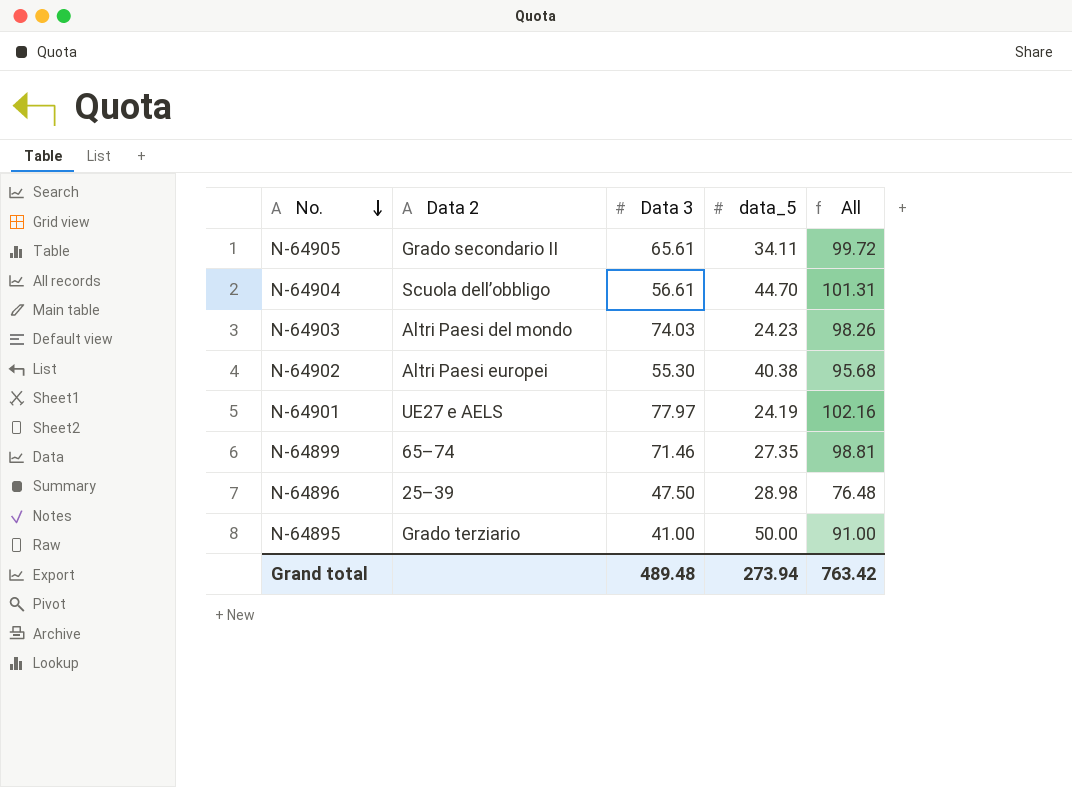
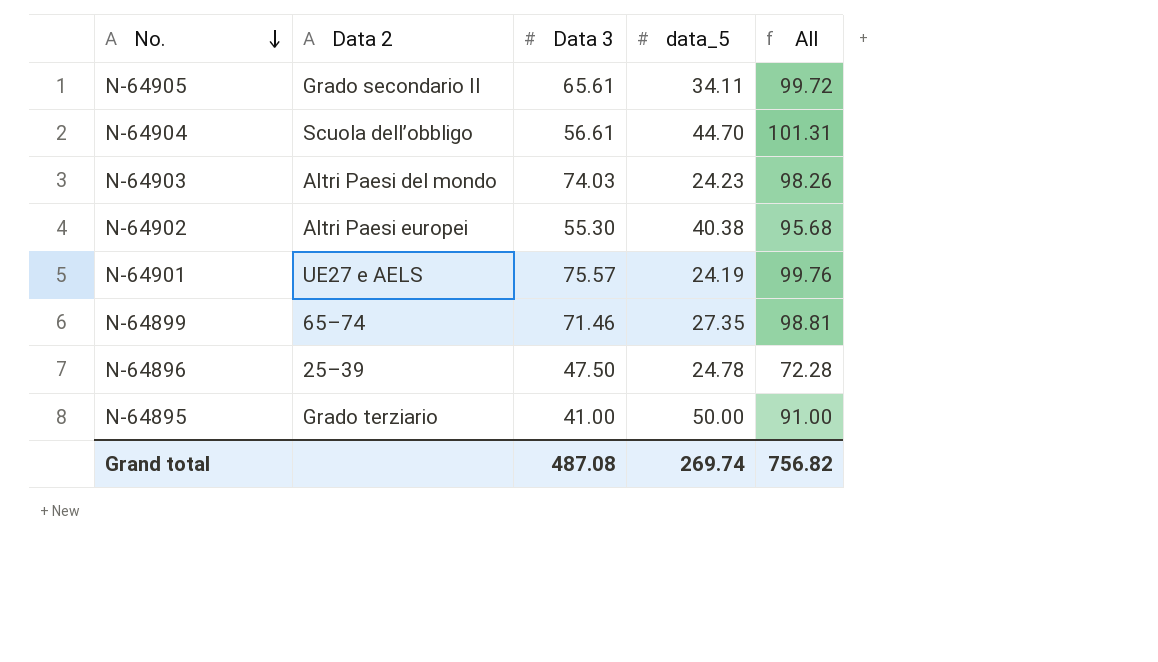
N-64901 | Data 3: 77.97 -> 75.57
N-64901 | All: 102.16 -> 99.76
N-64896 | data_5: 28.98 -> 24.78
N-64896 | All: 76.48 -> 72.28
Grand total | Data 3: 489.48 -> 487.08
Grand total | data_5: 273.94 -> 269.74
Grand total | All: 763.42 -> 756.82

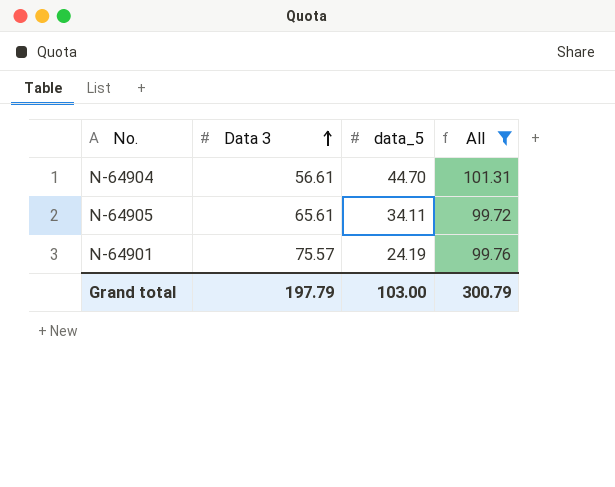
filter: none -> All >= 99.72
row order: No. descending -> Data 3 ascending
column Data 2 | position: 2 -> none
Grand total | Data 3: 487.08 -> 197.79
Grand total | data_5: 269.74 -> 103.00
Grand total | All: 756.82 -> 300.79

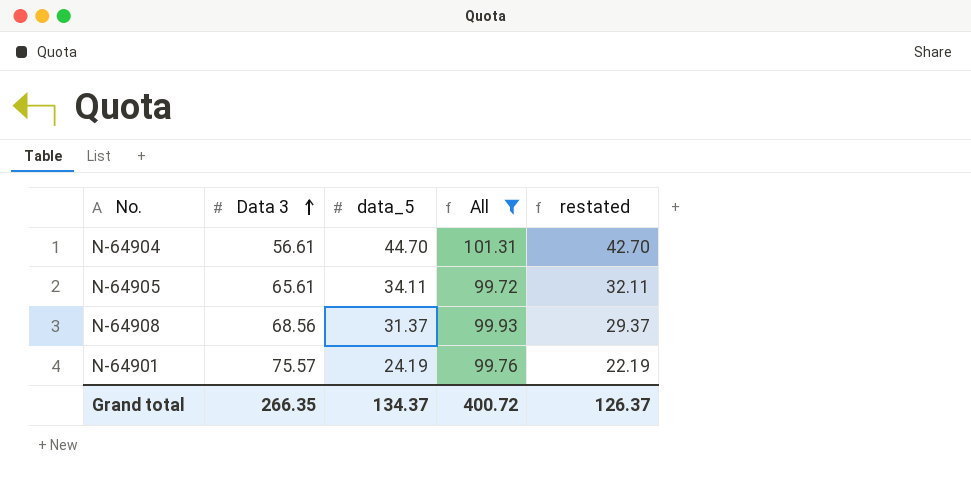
column restated | formula: none -> [data_5] - 2
row N-64908: none -> 68.56 | 31.37 | 99.93 | 29.37
Grand total | Data 3: 197.79 -> 266.35
Grand total | data_5: 103.00 -> 134.37
Grand total | All: 300.79 -> 400.72

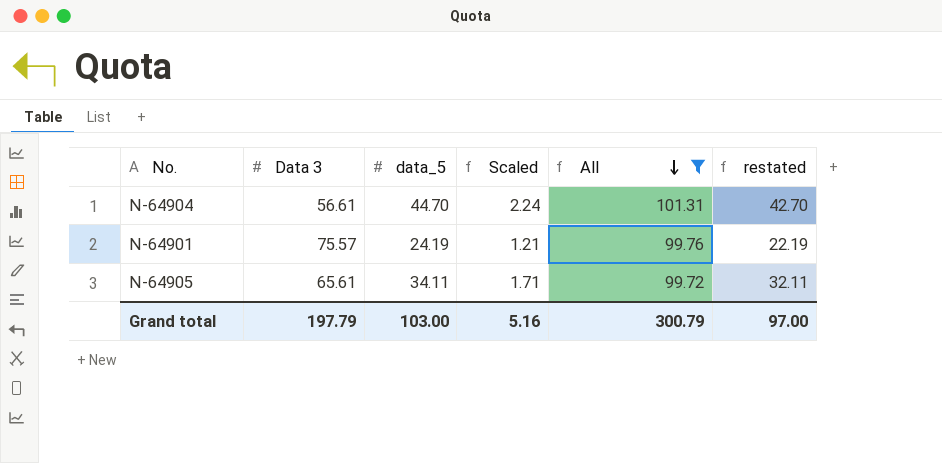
row order: Data 3 ascending -> All descending
column Scaled | formula: none -> [data_5] * 0.05
row N-64908: 68.56 | 31.37 | 99.93 | 29.37 -> none
Grand total | Data 3: 266.35 -> 197.79
Grand total | data_5: 134.37 -> 103.00
Grand total | All: 400.72 -> 300.79
Grand total | restated: 126.37 -> 97.00

